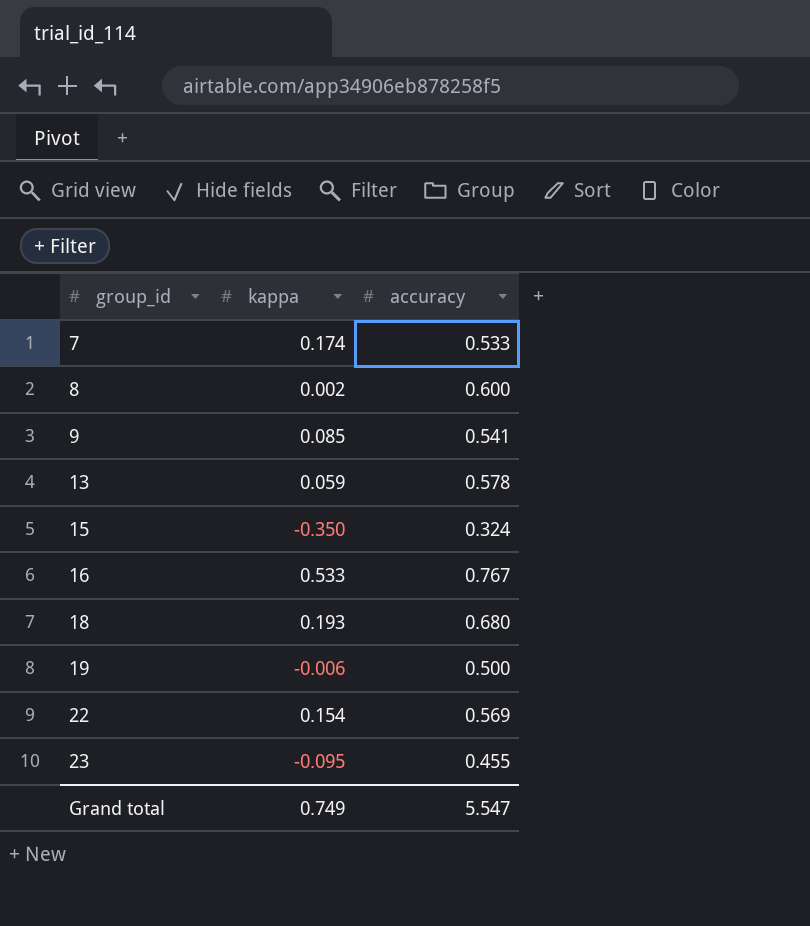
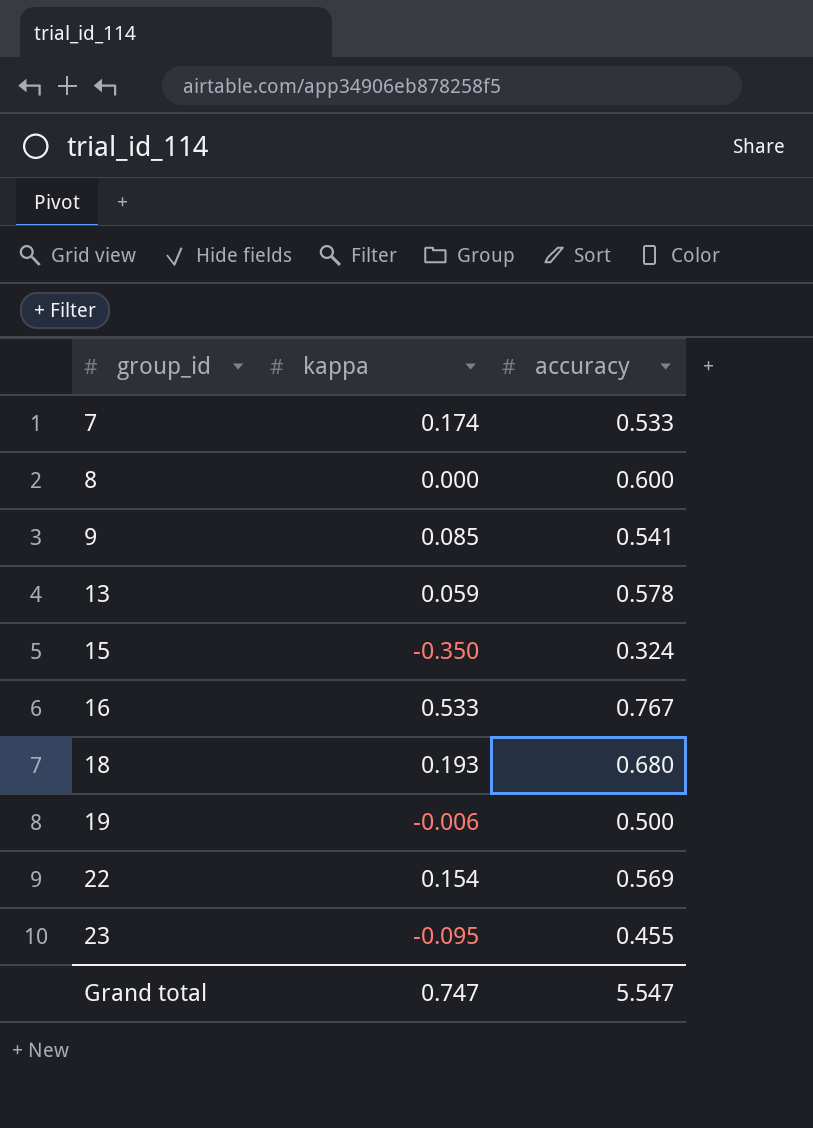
8 | kappa: 0.002 -> 0.000
Grand total | kappa: 0.749 -> 0.747

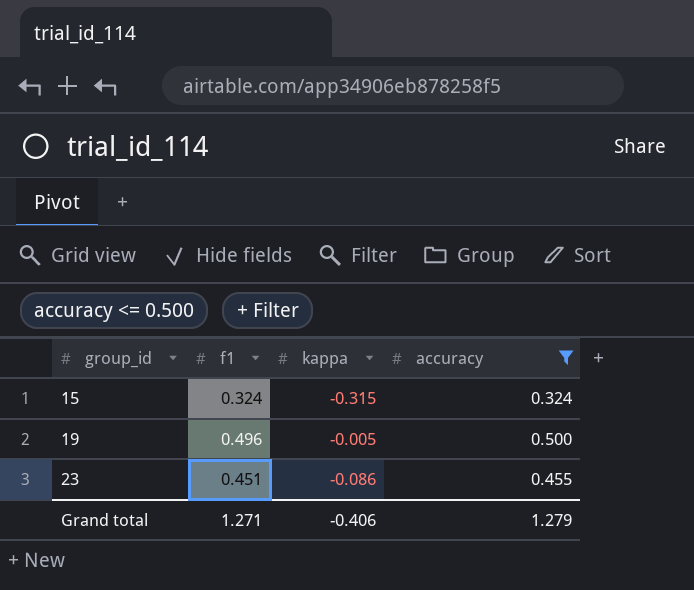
filter: none -> accuracy <= 0.500
column f1 | position: none -> 2
15 | kappa: -0.350 -> -0.315
19 | kappa: -0.006 -> -0.005
23 | kappa: -0.095 -> -0.086
Grand total | kappa: 0.747 -> -0.406
Grand total | accuracy: 5.547 -> 1.279

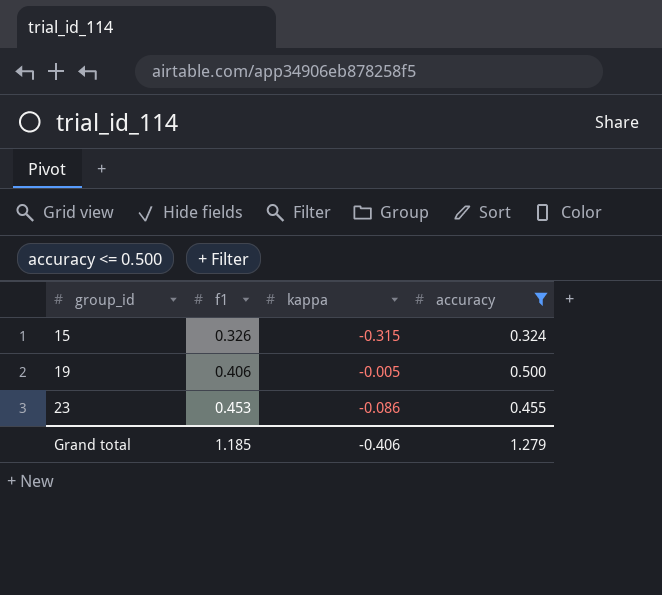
15 | f1: 0.324 -> 0.326
19 | f1: 0.496 -> 0.406
23 | f1: 0.451 -> 0.453
Grand total | f1: 1.271 -> 1.185

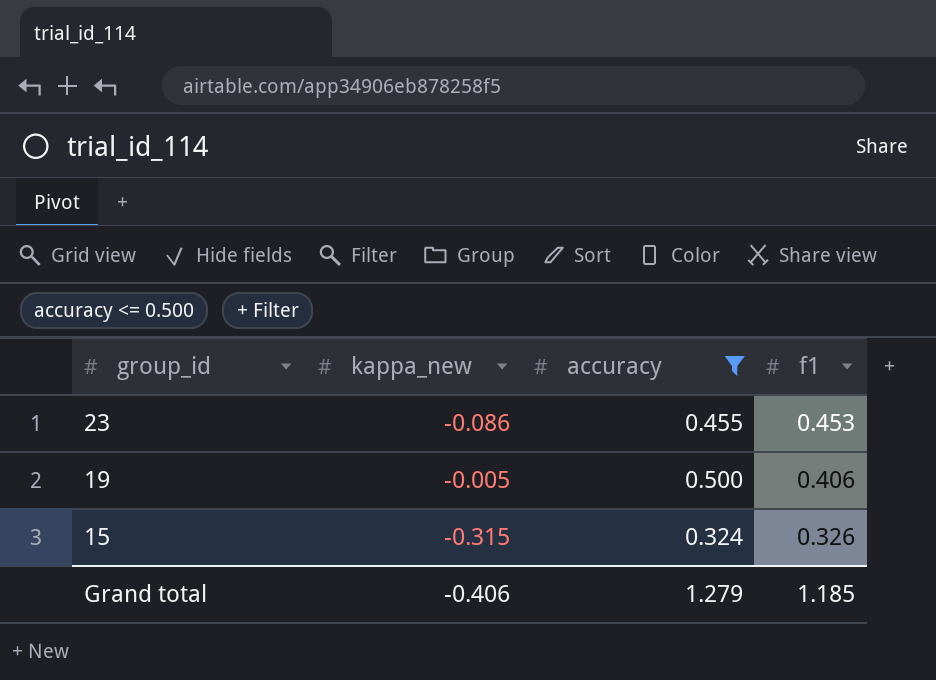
row order: group_id ascending -> group_id descending
column name: kappa -> kappa_new
column f1 | position: 2 -> 4

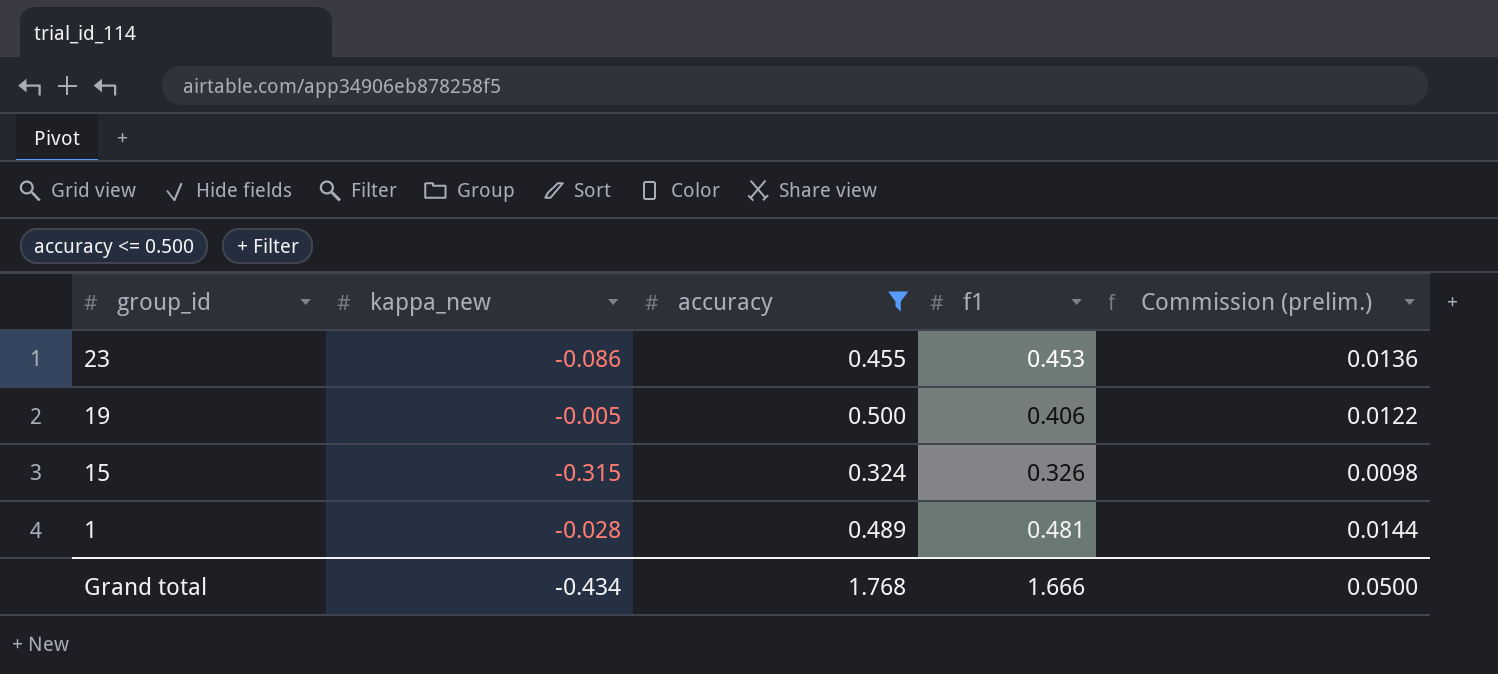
column Commission (prelim.) | formula: none -> [f1] * 0.03
row 1: none -> -0.028 | 0.489 | 0.481 | 0.0144
Grand total | kappa_new: -0.406 -> -0.434
Grand total | accuracy: 1.279 -> 1.768
Grand total | f1: 1.185 -> 1.666

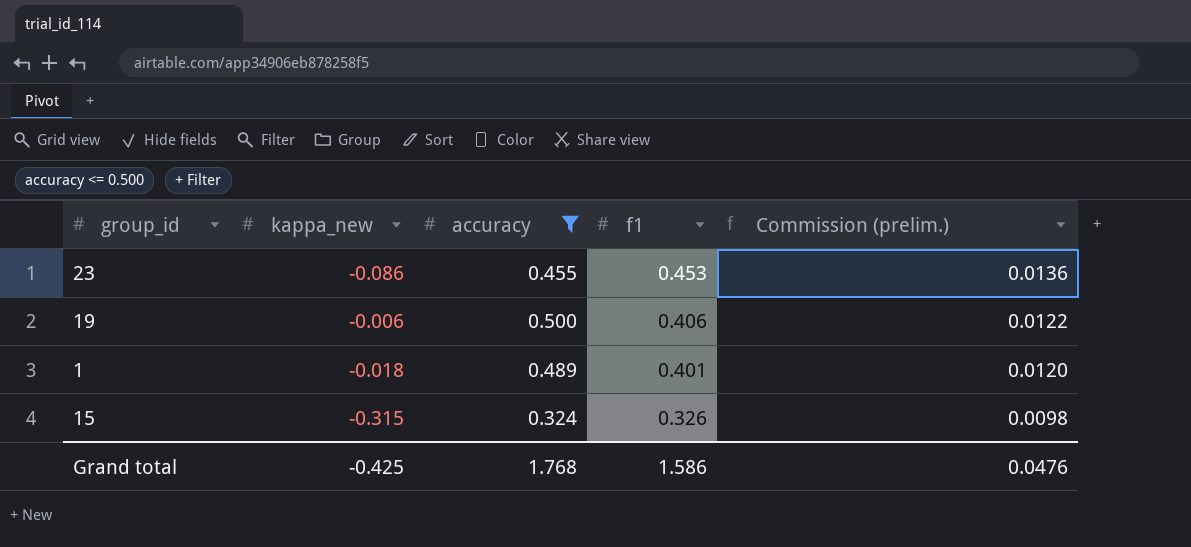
row order: group_id descending -> f1 descending
19 | kappa_new: -0.005 -> -0.006
1 | kappa_new: -0.028 -> -0.018
1 | f1: 0.481 -> 0.401
1 | Commission (prelim.): 0.0144 -> 0.0120
Grand total | kappa_new: -0.434 -> -0.425
Grand total | f1: 1.666 -> 1.586
Grand total | Commission (prelim.): 0.0500 -> 0.0476

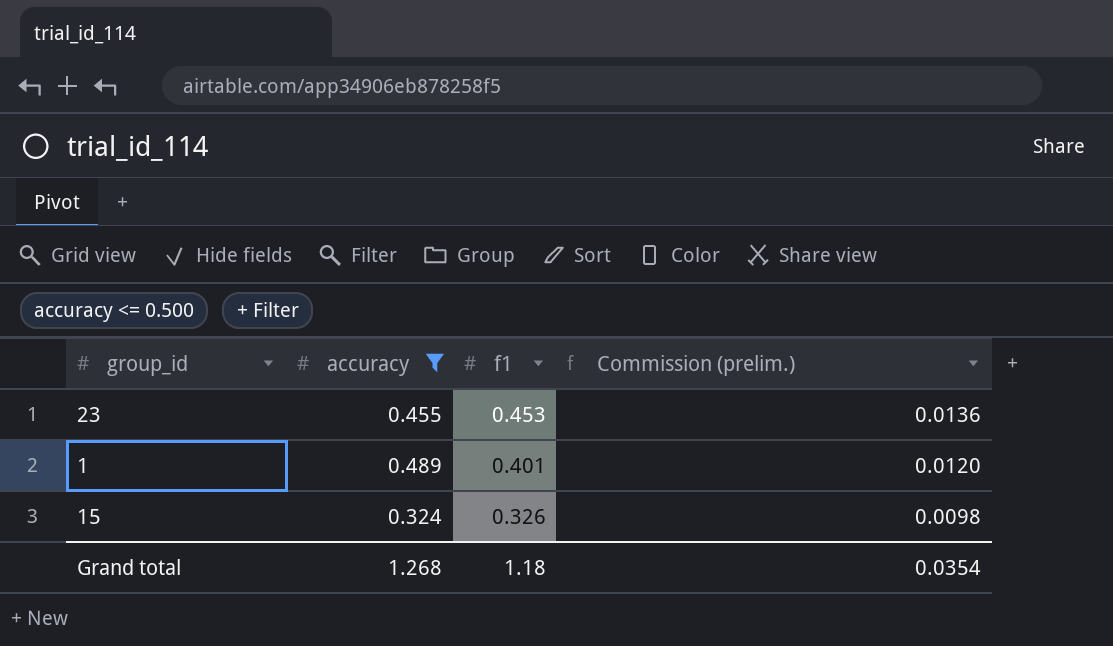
column kappa_new | position: 2 -> none
row 19: -0.006 | 0.500 | 0.406 | 0.0122 -> none
Grand total | accuracy: 1.768 -> 1.268
Grand total | f1: 1.586 -> 1.18
Grand total | Commission (prelim.): 0.0476 -> 0.0354

